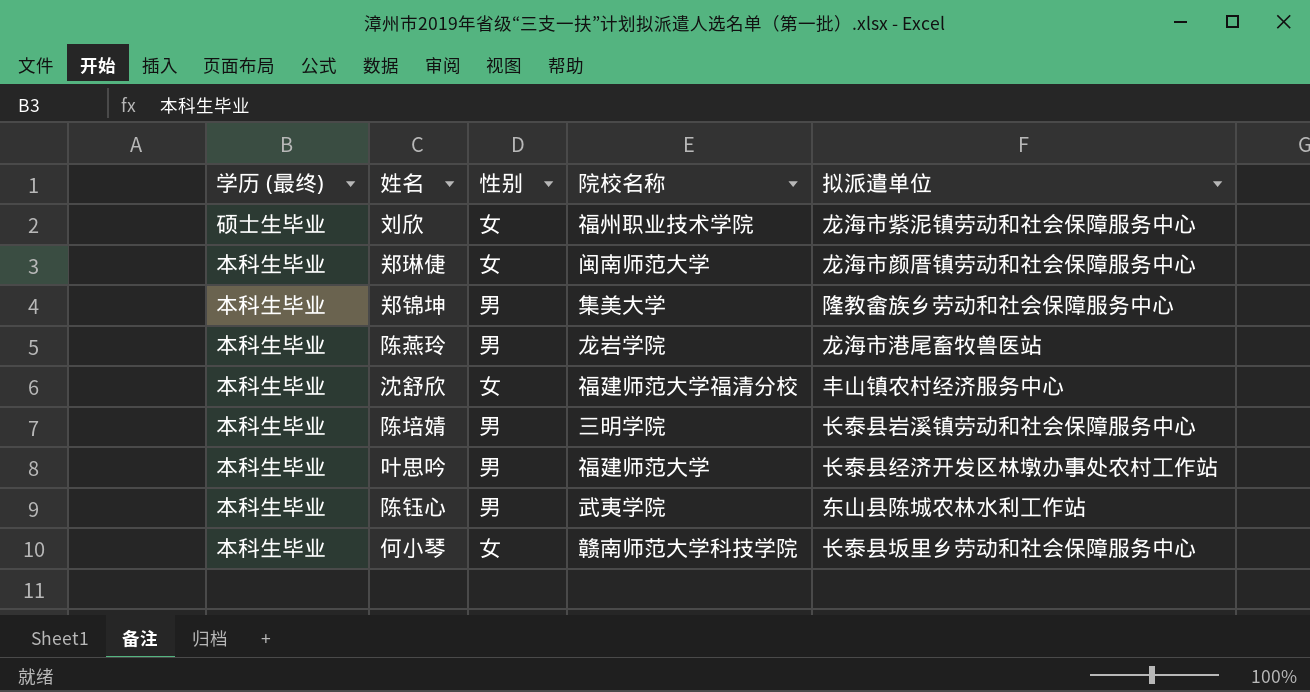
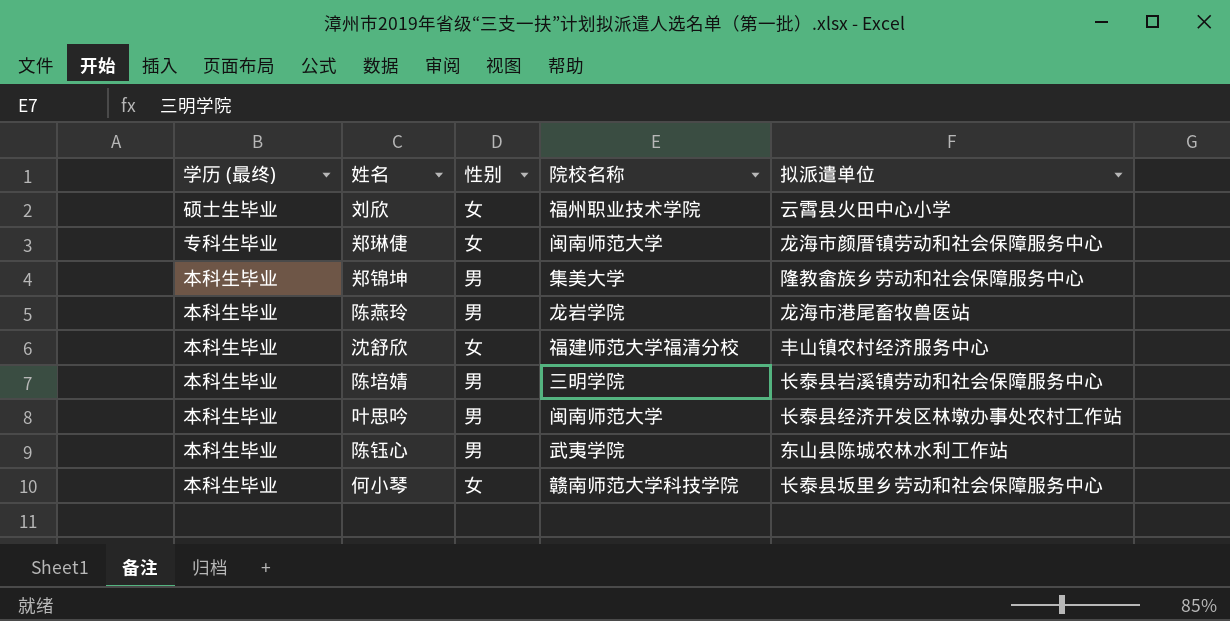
刘欣 | 拟派遣单位: 龙海市紫泥镇劳动和社会保障服务中心 -> 云霄县火田中心小学
郑琳倢 | 学历 (最终): 本科生毕业 -> 专科生毕业
叶思吟 | 院校名称: 福建师范大学 -> 闽南师范大学

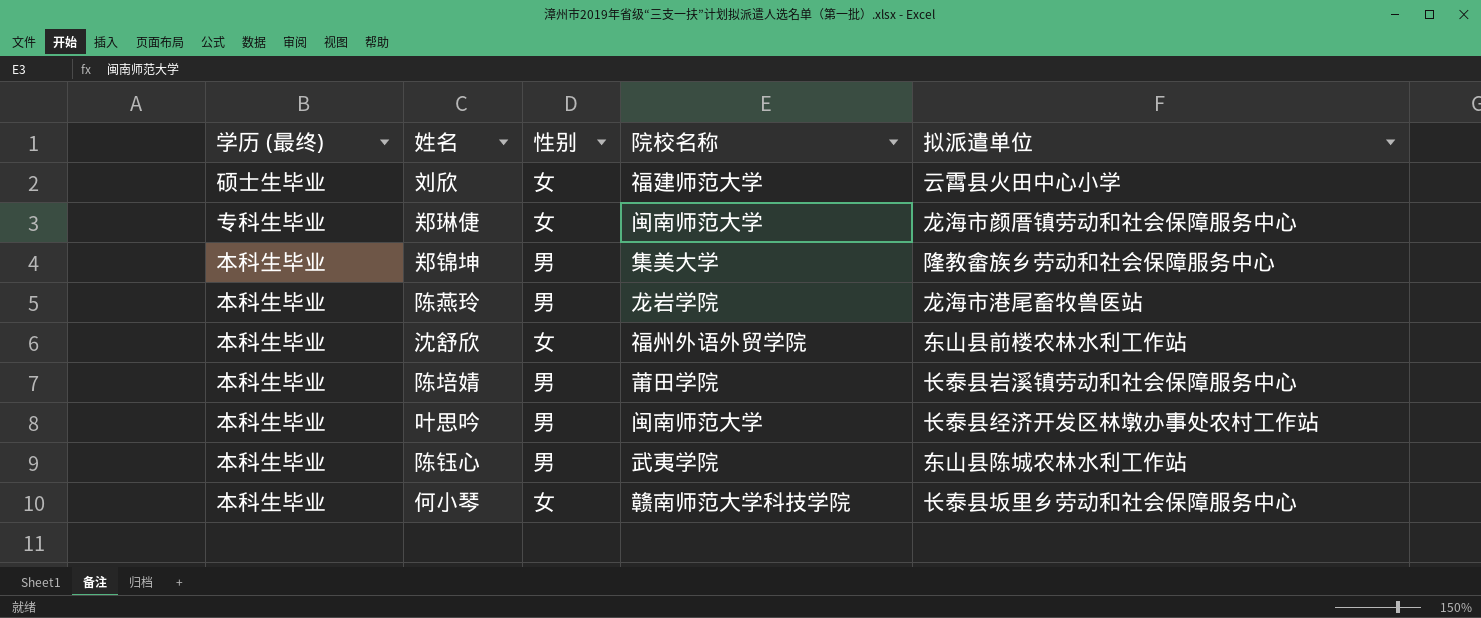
刘欣 | 院校名称: 福州职业技术学院 -> 福建师范大学
沈舒欣 | 院校名称: 福建师范大学福清分校 -> 福州外语外贸学院
沈舒欣 | 拟派遣单位: 丰山镇农村经济服务中心 -> 东山县前楼农林水利工作站
陈培婧 | 院校名称: 三明学院 -> 莆田学院

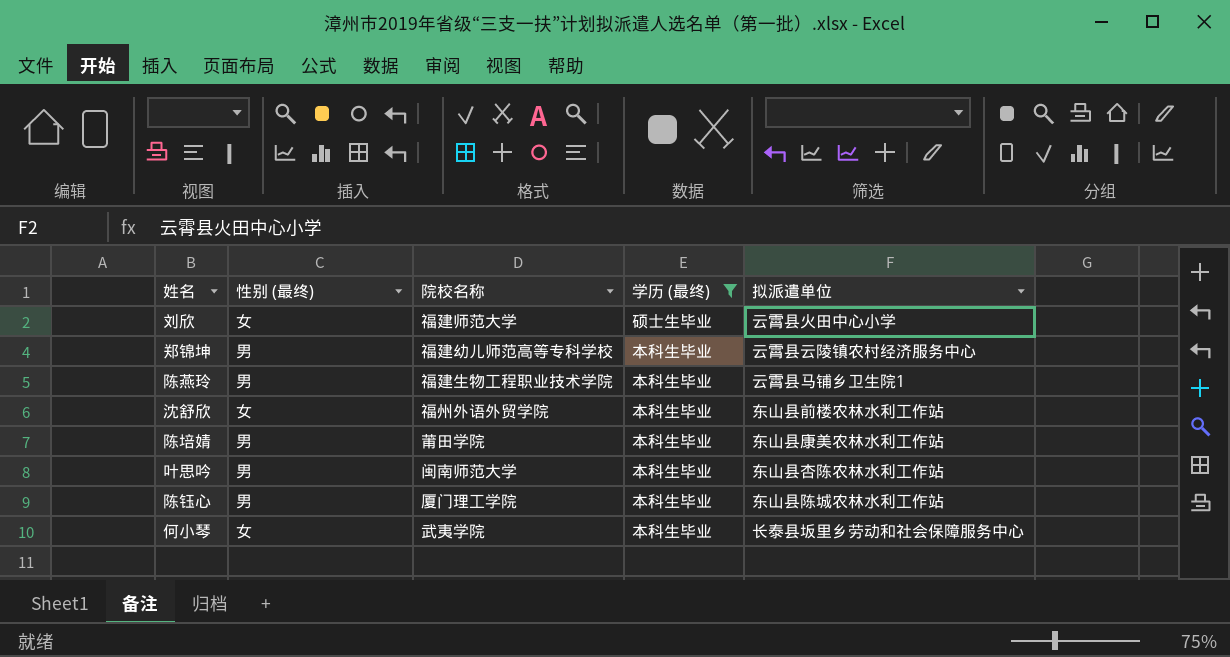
filter: none -> 学历 (最终) != 专科生毕业
column name: 性别 -> 性别 (最终)
column 学历 (最终) | position: 1 -> 4
郑锦坤 | 院校名称: 集美大学 -> 福建幼儿师范高等专科学校
郑锦坤 | 拟派遣单位: 隆教畲族乡劳动和社会保障服务中心 -> 云霄县云陵镇农村经济服务中心
陈燕玲 | 院校名称: 龙岩学院 -> 福建生物工程职业技术学院
陈燕玲 | 拟派遣单位: 龙海市港尾畜牧兽医站 -> 云霄县马铺乡卫生院1
陈培婧 | 拟派遣单位: 长泰县岩溪镇劳动和社会保障服务中心 -> 东山县康美农林水利工作站
叶思吟 | 拟派遣单位: 长泰县经济开发区林墩办事处农村工作站 -> 东山县杏陈农林水利工作站
陈钰心 | 院校名称: 武夷学院 -> 厦门理工学院
何小琴 | 院校名称: 赣南师范大学科技学院 -> 武夷学院

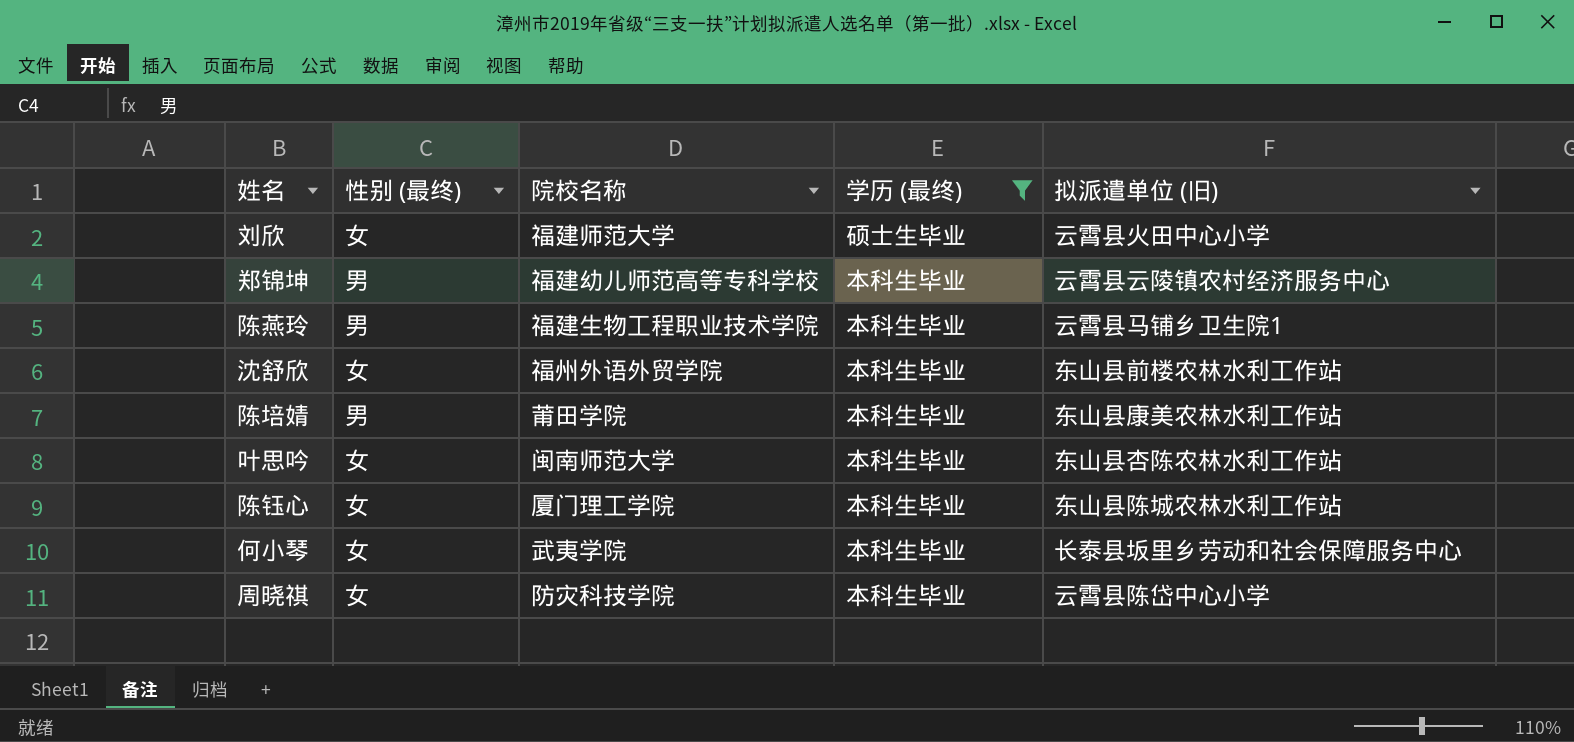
column name: 拟派遣单位 -> 拟派遣单位 (旧)
叶思吟 | 性别 (最终): 男 -> 女
陈钰心 | 性别 (最终): 男 -> 女
row 周晓祺: none -> 女 | 防灾科技学院 | 本科生毕业 | 云霄县陈岱中心小学

